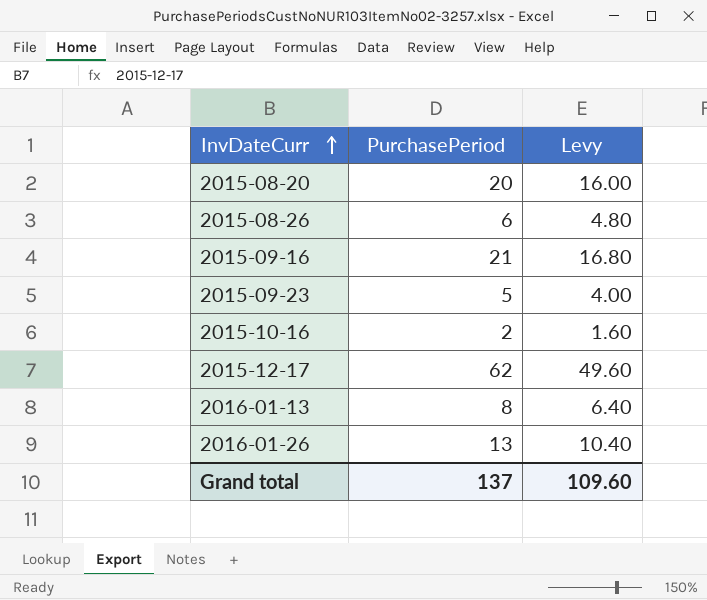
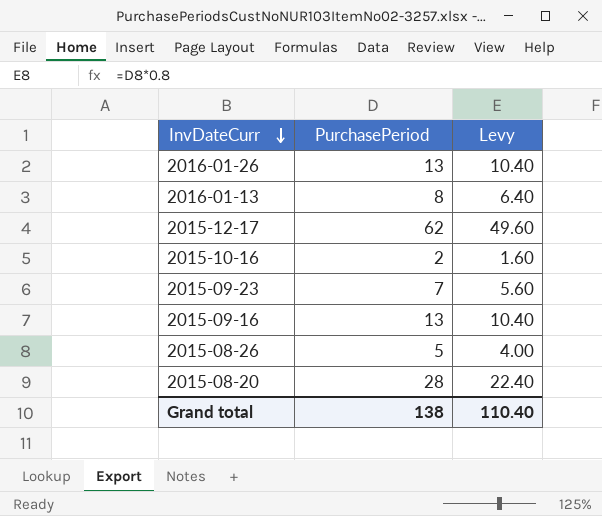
row order: InvDateCurr ascending -> InvDateCurr descending
2015-09-23 | PurchasePeriod: 5 -> 7
2015-09-23 | Levy: 4.00 -> 5.60
2015-09-16 | PurchasePeriod: 21 -> 13
2015-09-16 | Levy: 16.80 -> 10.40
2015-08-26 | PurchasePeriod: 6 -> 5
2015-08-26 | Levy: 4.80 -> 4.00
2015-08-20 | PurchasePeriod: 20 -> 28
2015-08-20 | Levy: 16.00 -> 22.40
Grand total | PurchasePeriod: 137 -> 138
Grand total | Levy: 109.60 -> 110.40

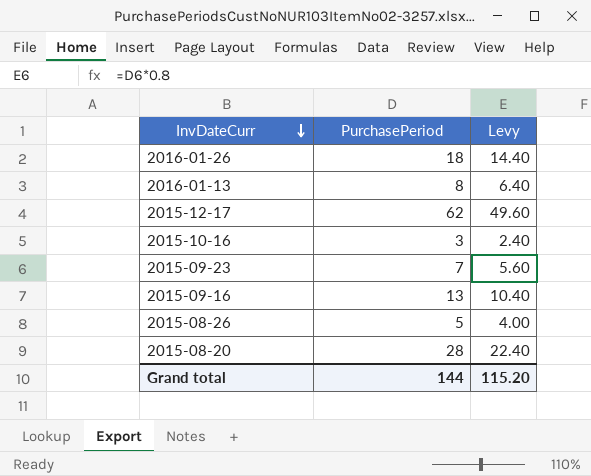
2016-01-26 | PurchasePeriod: 13 -> 18
2016-01-26 | Levy: 10.40 -> 14.40
2015-10-16 | PurchasePeriod: 2 -> 3
2015-10-16 | Levy: 1.60 -> 2.40
Grand total | PurchasePeriod: 138 -> 144
Grand total | Levy: 110.40 -> 115.20

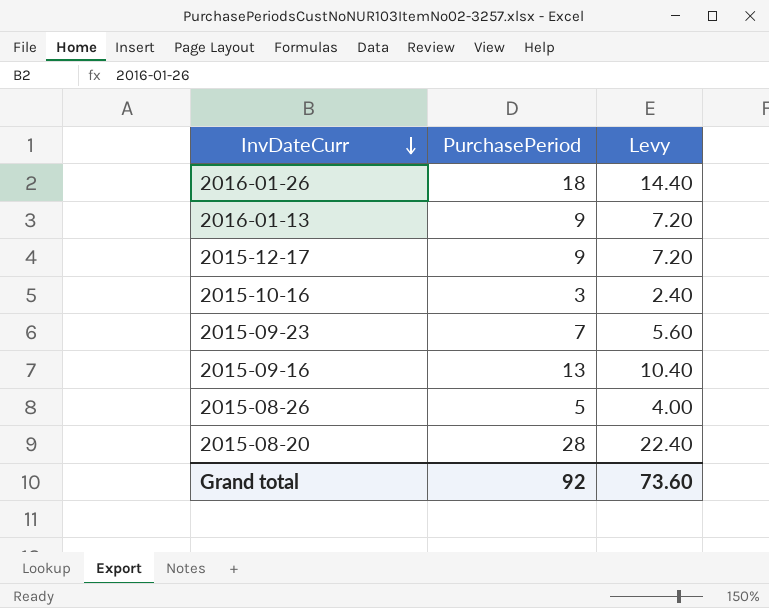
2016-01-13 | PurchasePeriod: 8 -> 9
2016-01-13 | Levy: 6.40 -> 7.20
2015-12-17 | PurchasePeriod: 62 -> 9
2015-12-17 | Levy: 49.60 -> 7.20
Grand total | PurchasePeriod: 144 -> 92
Grand total | Levy: 115.20 -> 73.60

